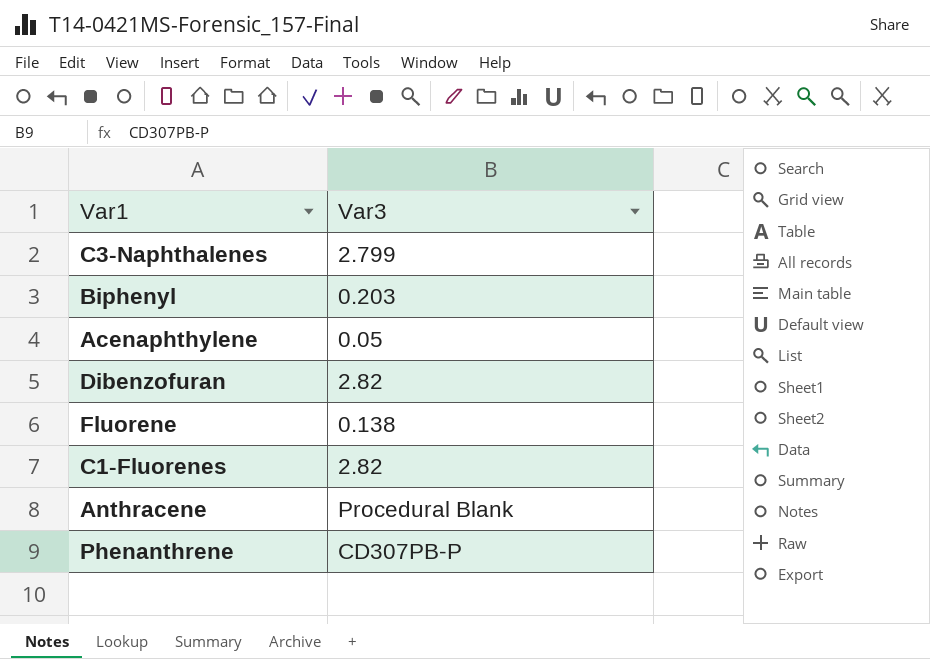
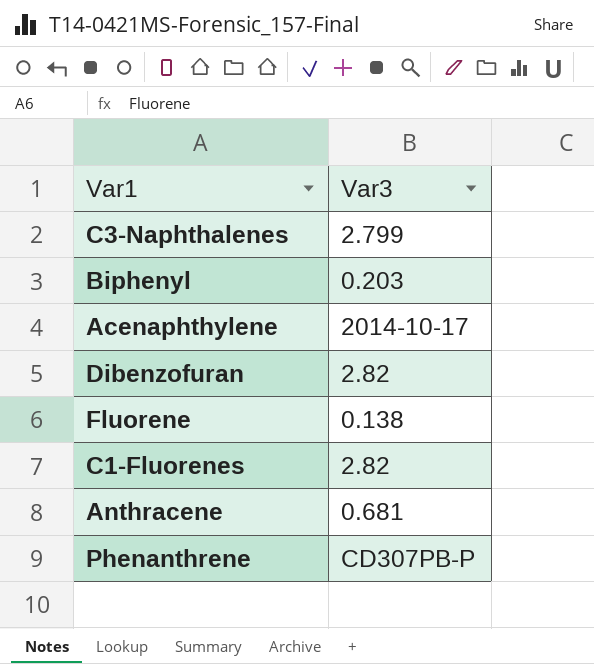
Acenaphthylene | Var3: 0.05 -> 2014-10-17
Anthracene | Var3: Procedural Blank -> 0.681

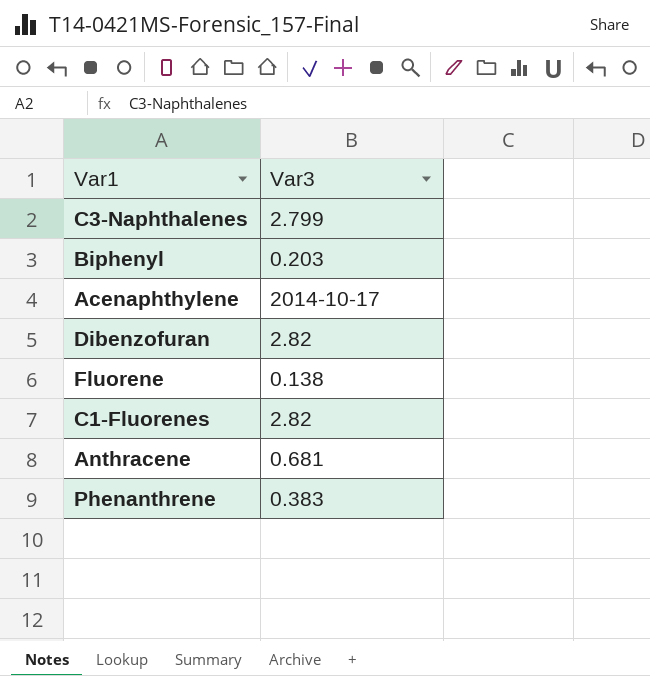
Phenanthrene | Var3: CD307PB-P -> 0.383

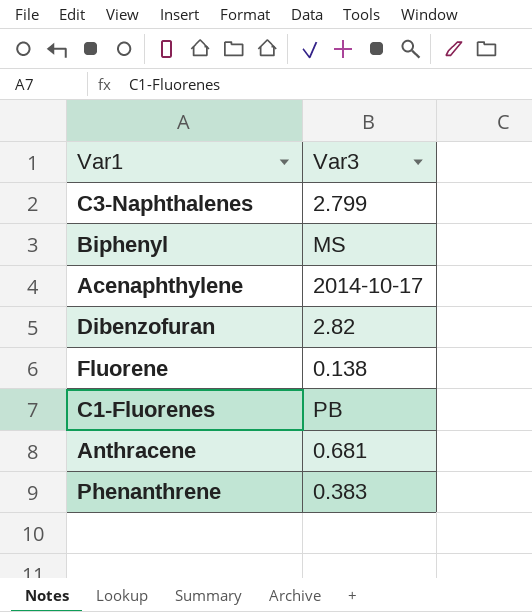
Biphenyl | Var3: 0.203 -> MS
C1-Fluorenes | Var3: 2.82 -> PB

